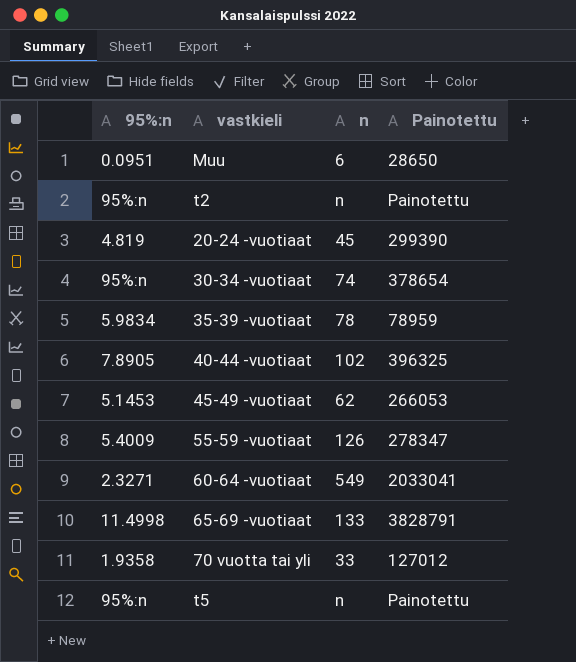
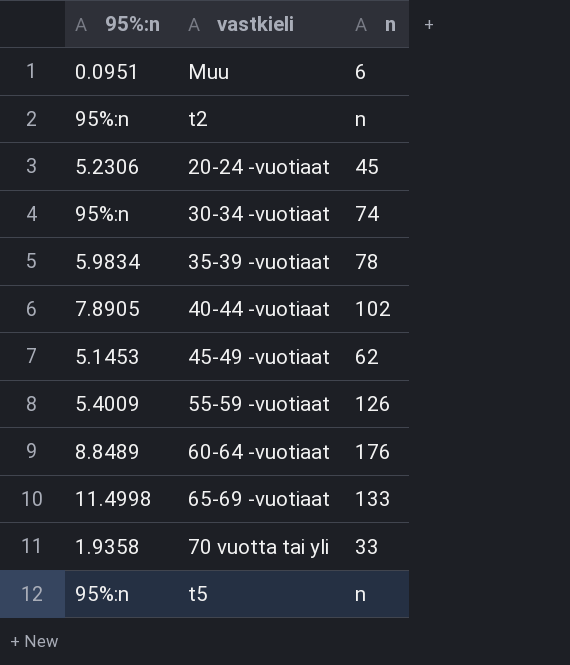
column Painotettu | position: 4 -> none
20-24 -vuotiaat | 95%:n: 4.819 -> 5.2306
60-64 -vuotiaat | 95%:n: 2.3271 -> 8.8489
60-64 -vuotiaat | n: 549 -> 176

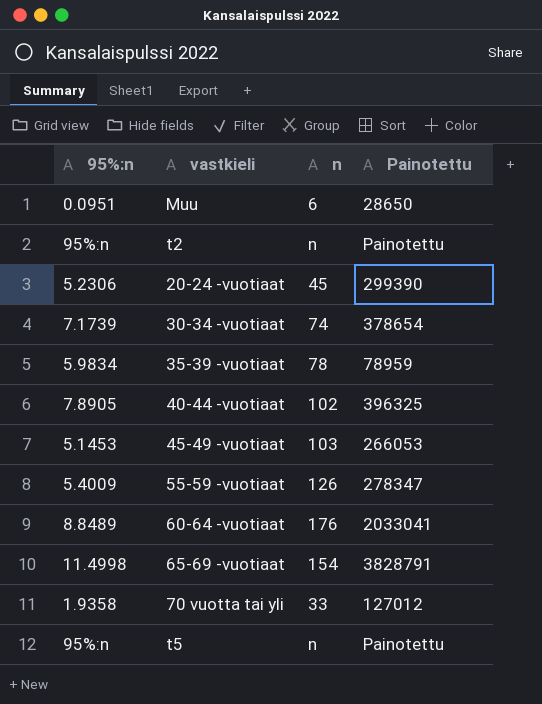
column Painotettu | position: none -> 4
30-34 -vuotiaat | 95%:n: 95%:n -> 7.1739
45-49 -vuotiaat | n: 62 -> 103
65-69 -vuotiaat | n: 133 -> 154

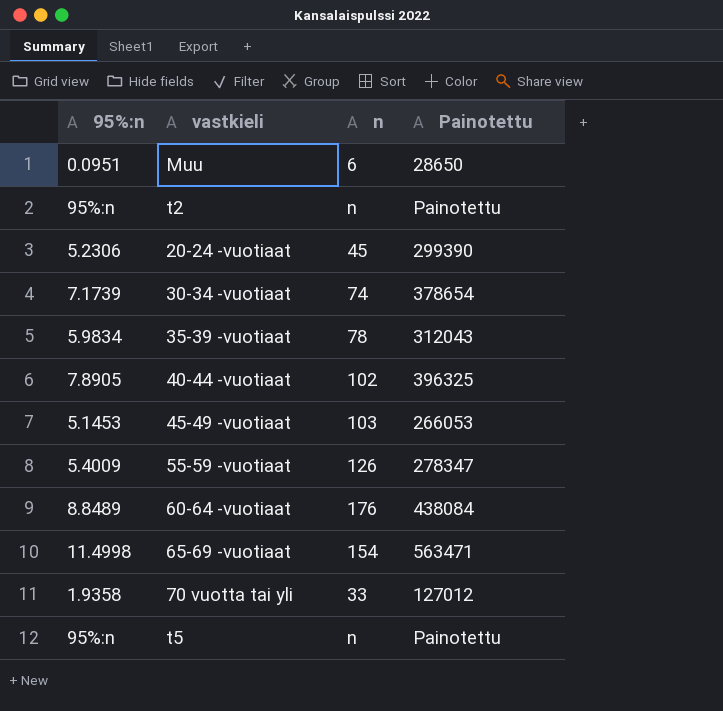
35-39 -vuotiaat | Painotettu: 78959 -> 312043
60-64 -vuotiaat | Painotettu: 2033041 -> 438084
65-69 -vuotiaat | Painotettu: 3828791 -> 563471

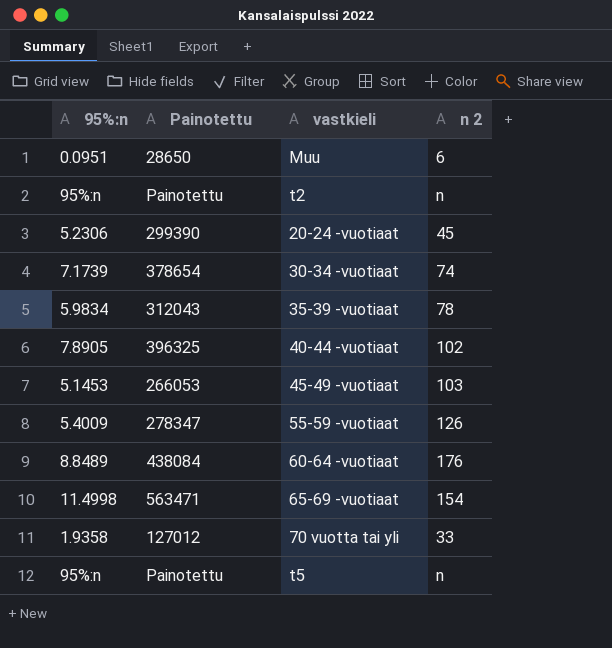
column Painotettu | position: 4 -> 2
column name: n -> n 2

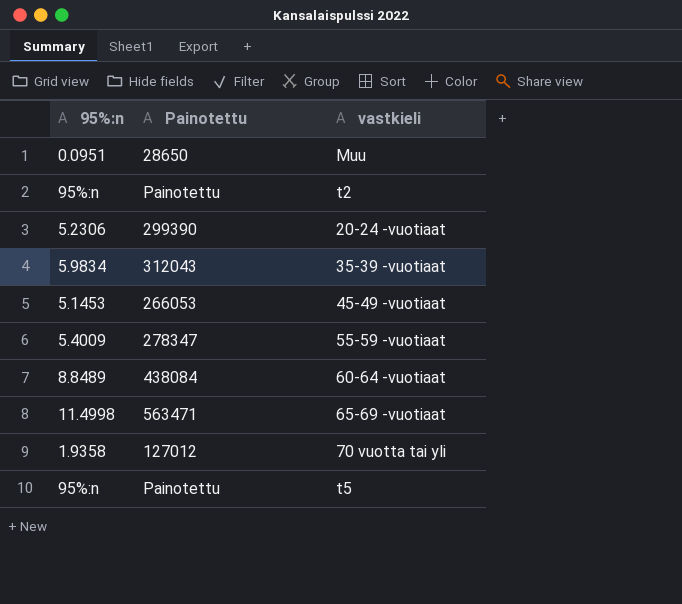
column n 2 | position: 4 -> none
row 30-34 -vuotiaat: 7.1739 | 378654 | 74 -> none
row 40-44 -vuotiaat: 7.8905 | 396325 | 102 -> none

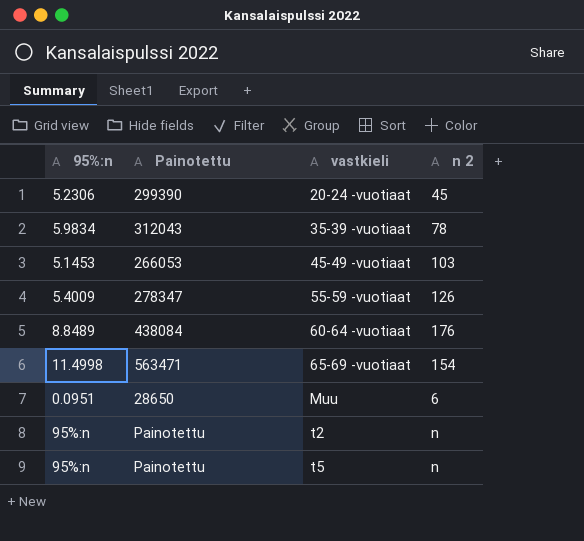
row order: none -> vastkieli ascending
column n 2 | position: none -> 4
row 70 vuotta tai yli: 1.9358 | 127012 -> none

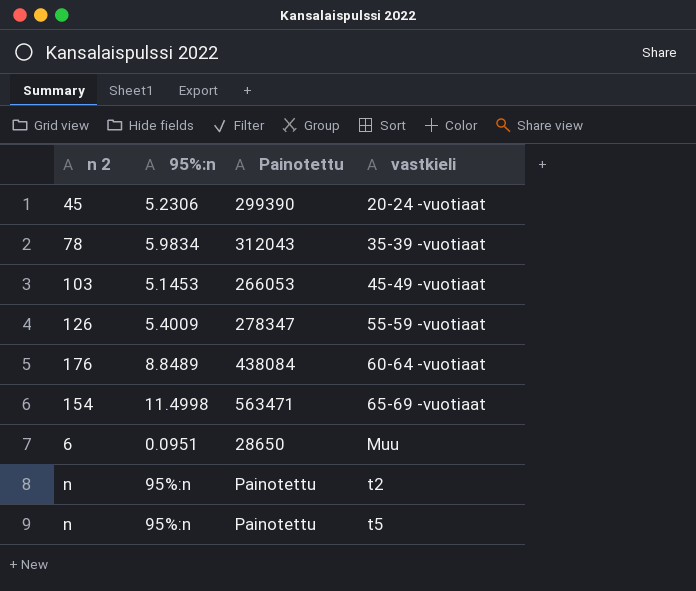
column n 2 | position: 4 -> 1

